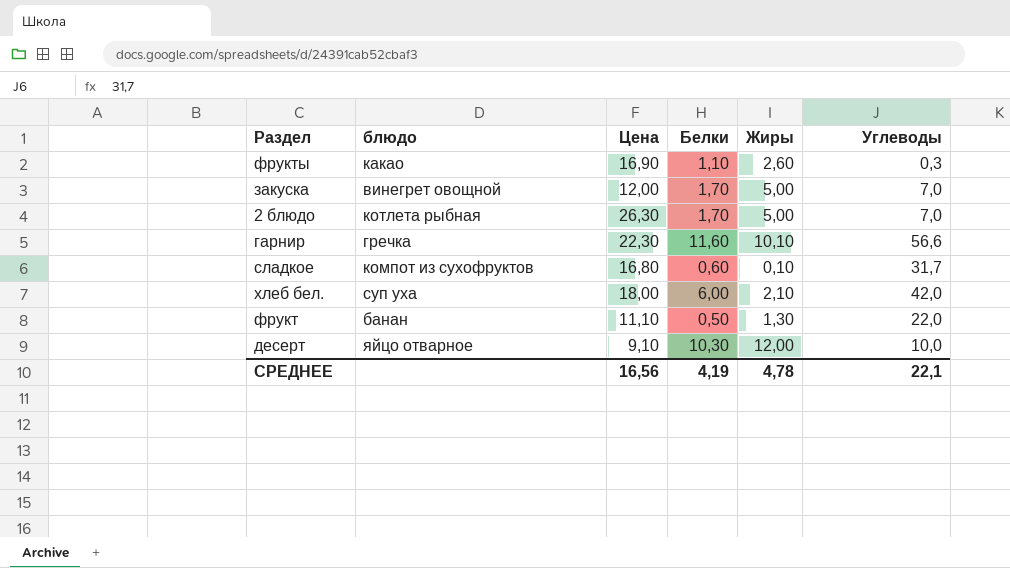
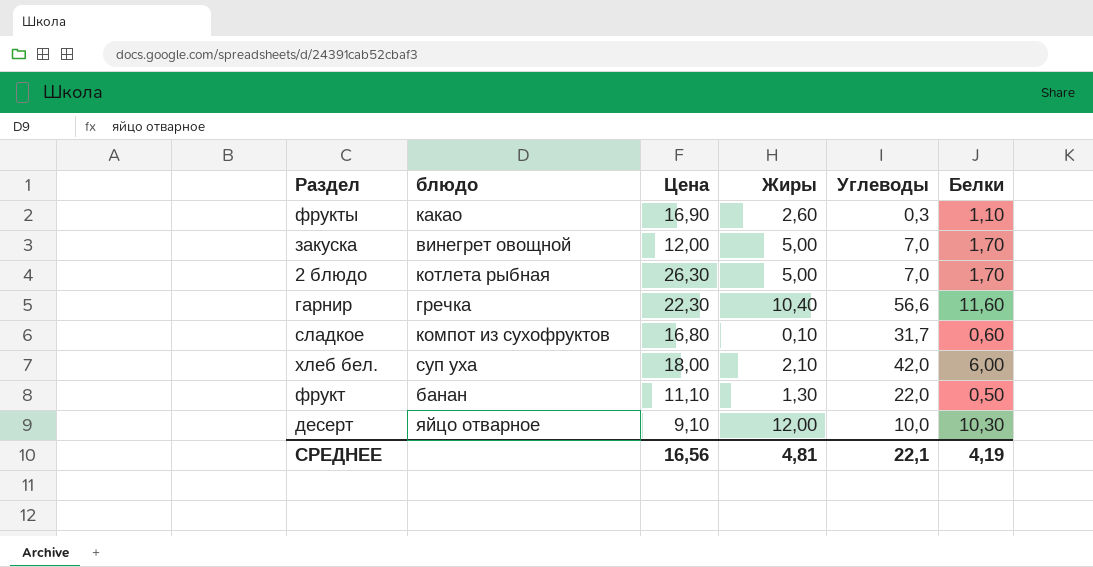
column Белки | position: 4 -> 6
гарнир | Жиры: 10,10 -> 10,40
СРЕДНЕЕ | Жиры: 4,78 -> 4,81

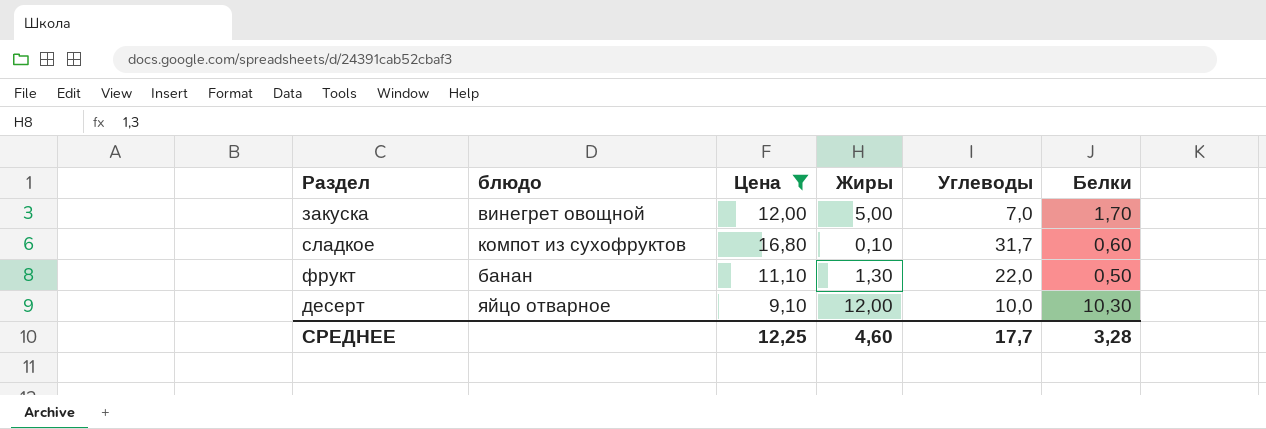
filter: none -> Цена <= 16,80
СРЕДНЕЕ | Цена: 16,56 -> 12,25
СРЕДНЕЕ | Жиры: 4,81 -> 4,60
СРЕДНЕЕ | Углеводы: 22,1 -> 17,7
СРЕДНЕЕ | Белки: 4,19 -> 3,28

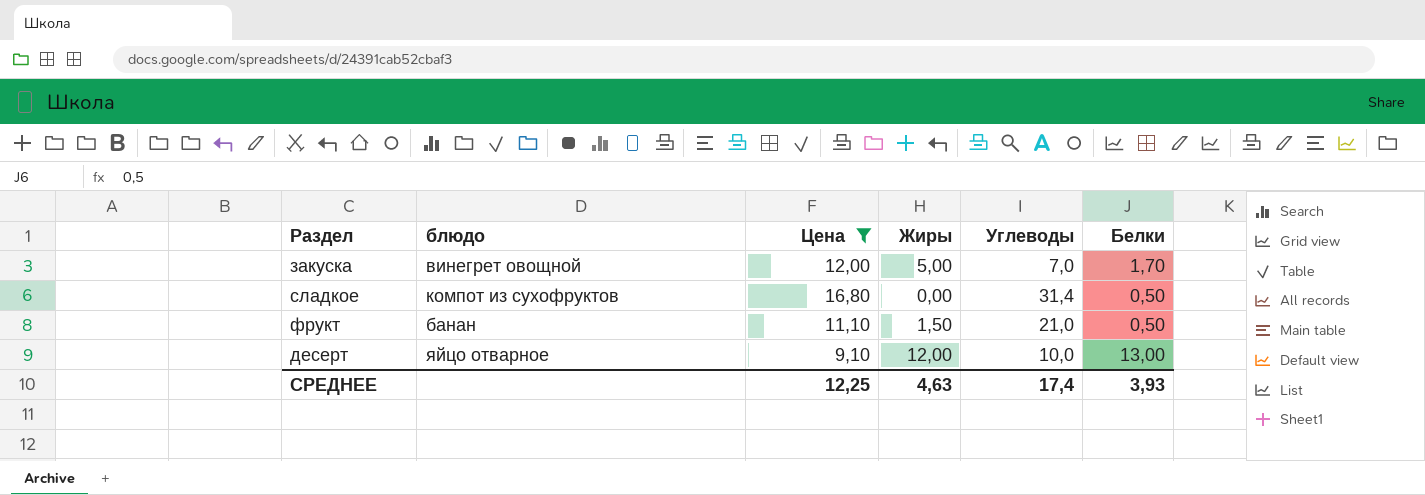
сладкое | Жиры: 0,10 -> 0,00
сладкое | Углеводы: 31,7 -> 31,4
сладкое | Белки: 0,60 -> 0,50
фрукт | Жиры: 1,30 -> 1,50
фрукт | Углеводы: 22,0 -> 21,0
десерт | Белки: 10,30 -> 13,00
СРЕДНЕЕ | Жиры: 4,60 -> 4,63
СРЕДНЕЕ | Углеводы: 17,7 -> 17,4
СРЕДНЕЕ | Белки: 3,28 -> 3,93

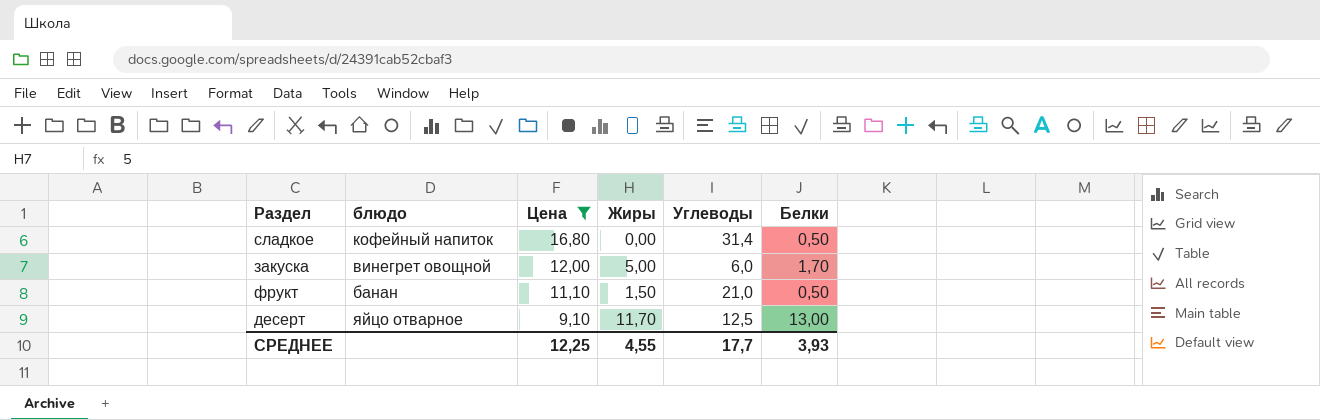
row order: none -> Цена descending
сладкое | блюдо: компот из сухофруктов -> кофейный напиток
закуска | Углеводы: 7,0 -> 6,0
десерт | Жиры: 12,00 -> 11,70
десерт | Углеводы: 10,0 -> 12,5
СРЕДНЕЕ | Жиры: 4,63 -> 4,55
СРЕДНЕЕ | Углеводы: 17,4 -> 17,7

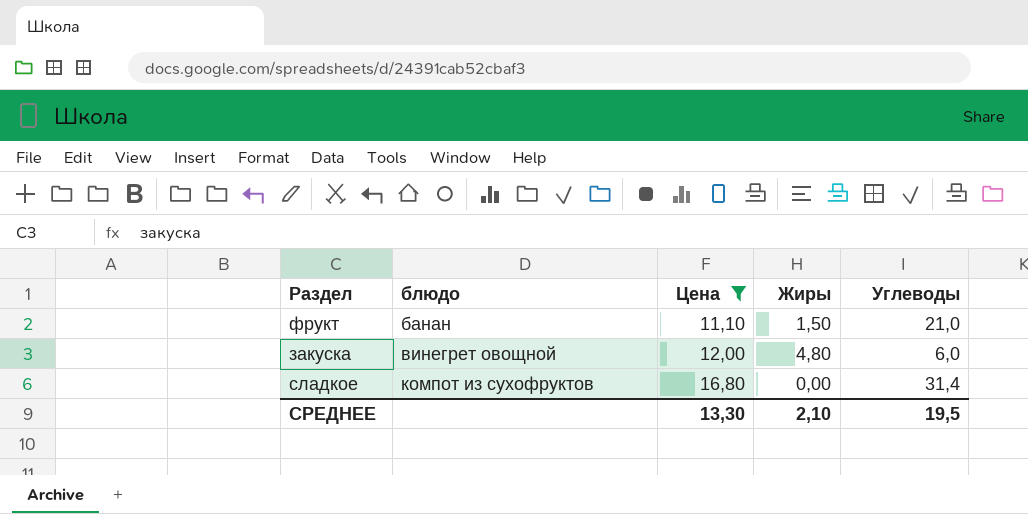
row order: Цена descending -> блюдо ascending
column Белки | position: 6 -> none
row десерт: яйцо отварное | 9,10 | 11,70 | 12,5 | 13,00 -> none
закуска | Жиры: 5,00 -> 4,80
сладкое | блюдо: кофейный напиток -> компот из сухофруктов
СРЕДНЕЕ | Цена: 12,25 -> 13,30
СРЕДНЕЕ | Жиры: 4,55 -> 2,10
СРЕДНЕЕ | Углеводы: 17,7 -> 19,5

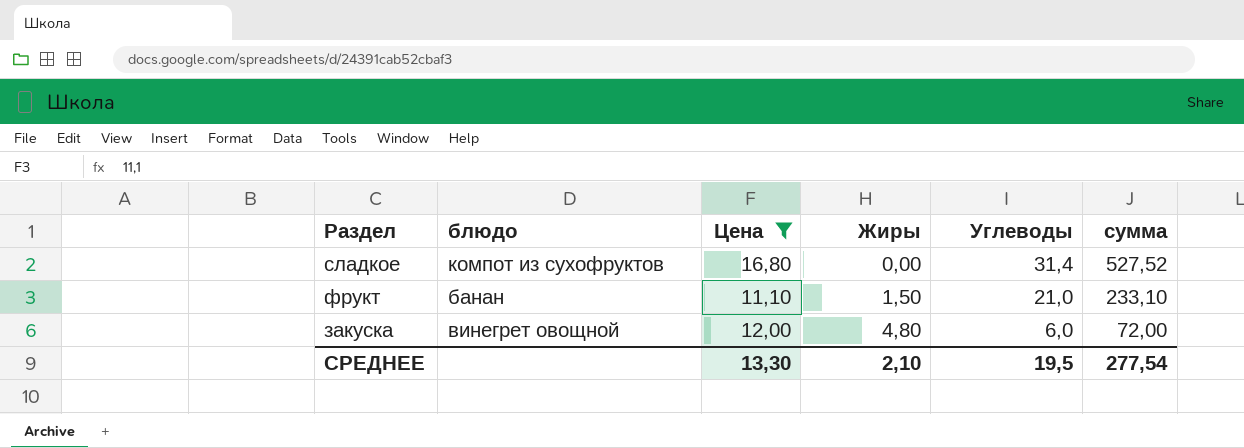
row order: блюдо ascending -> Жиры ascending
column сумма | formula: none -> [Цена] * [Углеводы]

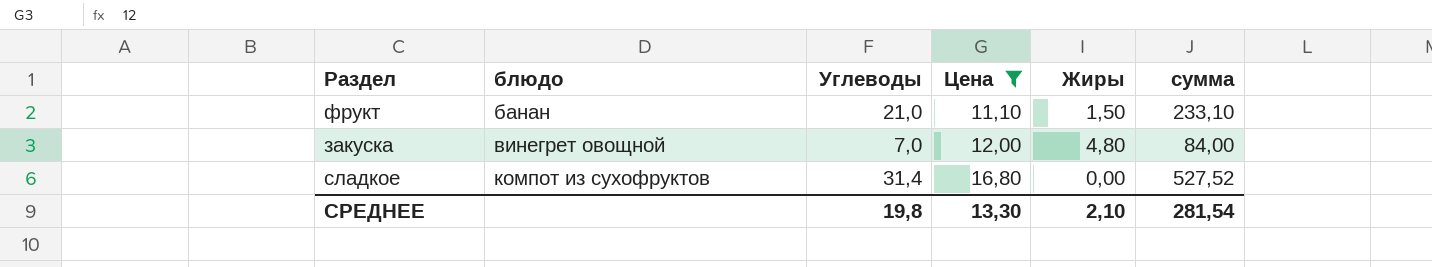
row order: Жиры ascending -> блюдо ascending
column Углеводы | position: 5 -> 3
закуска | Углеводы: 6,0 -> 7,0
закуска | сумма: 72,00 -> 84,00
СРЕДНЕЕ | Углеводы: 19,5 -> 19,8
СРЕДНЕЕ | сумма: 277,54 -> 281,54

